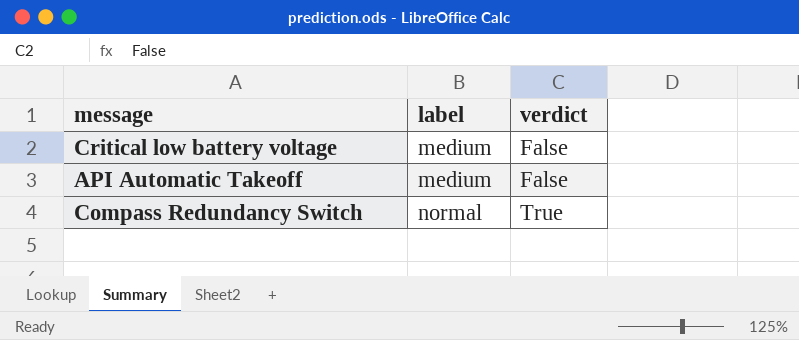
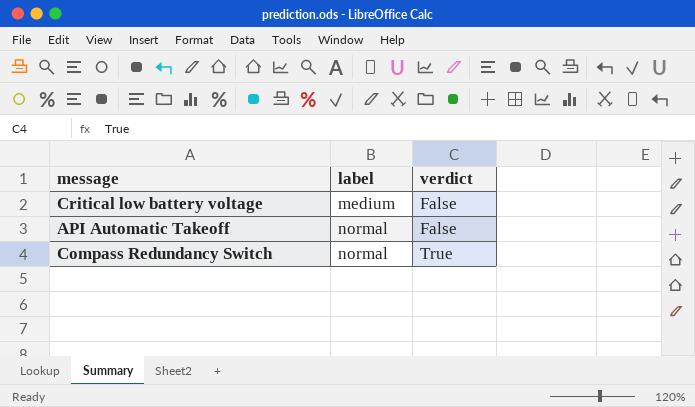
API Automatic Takeoff | label: medium -> normal

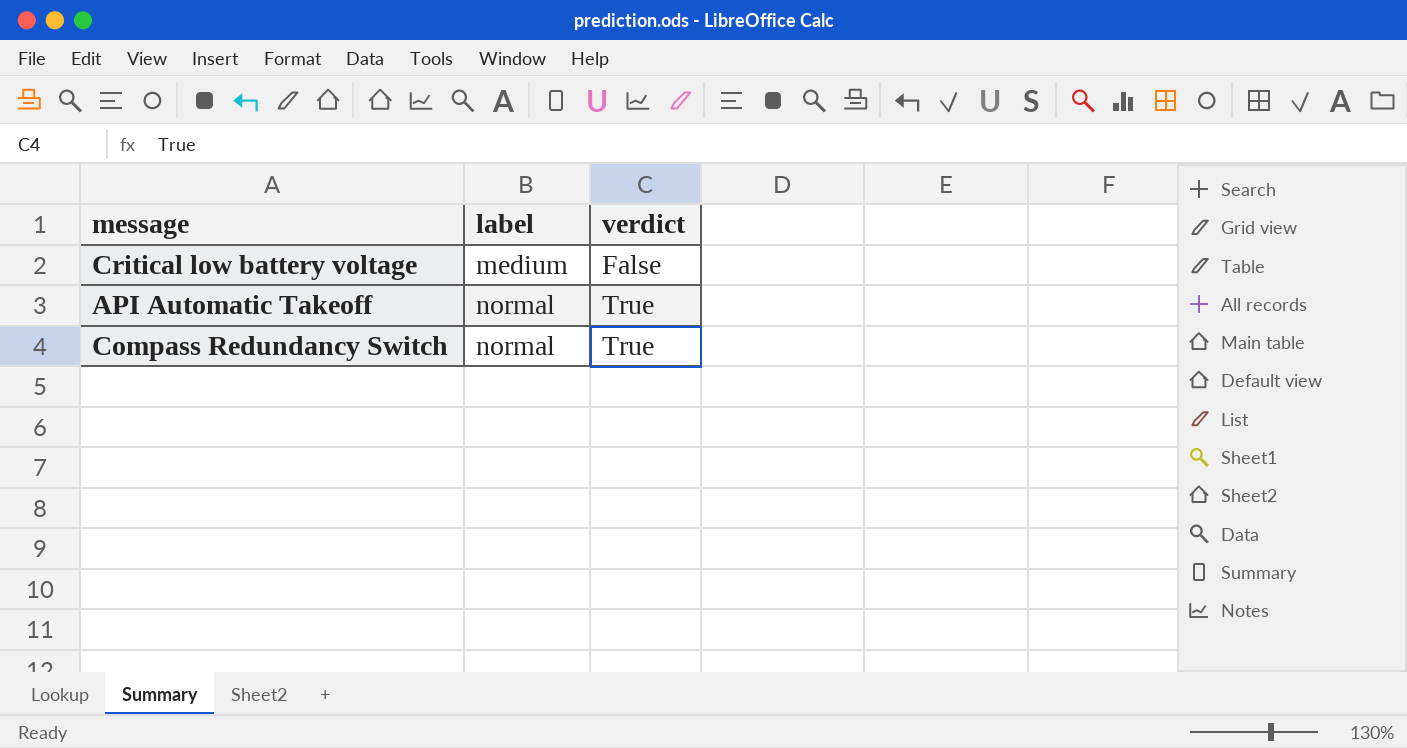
API Automatic Takeoff | verdict: False -> True

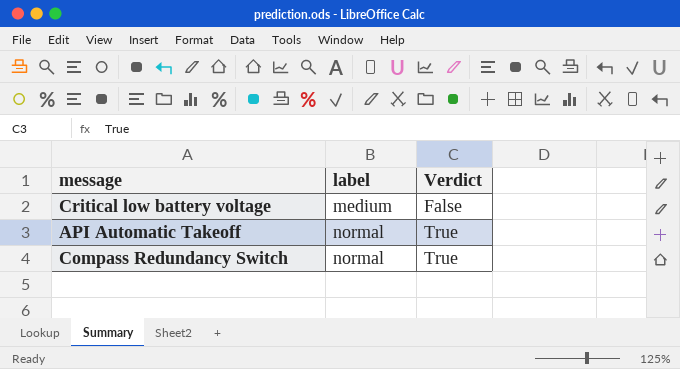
column name: verdict -> Verdict

